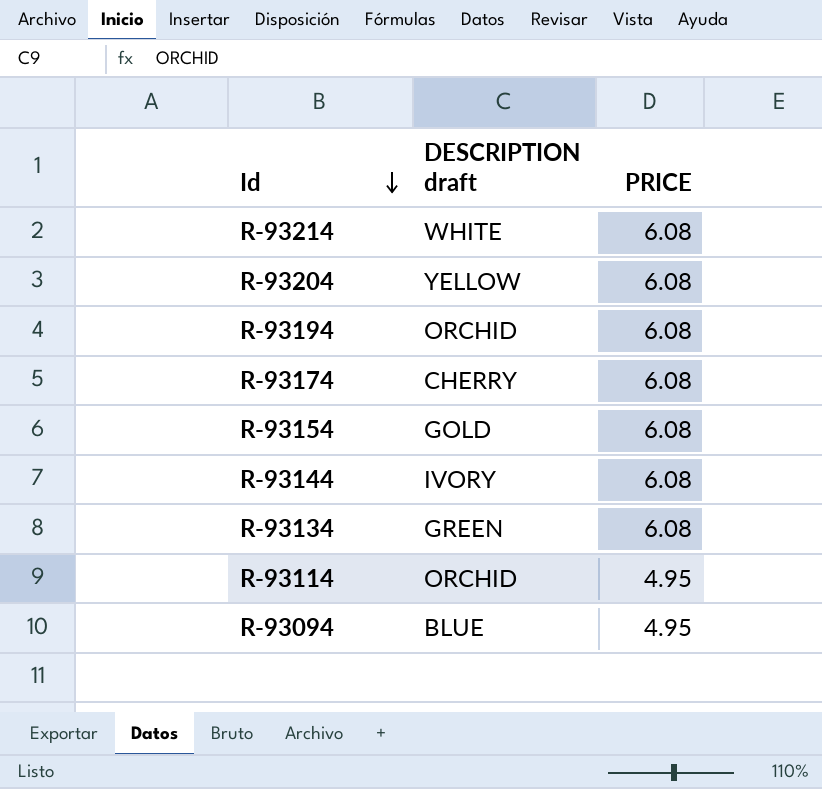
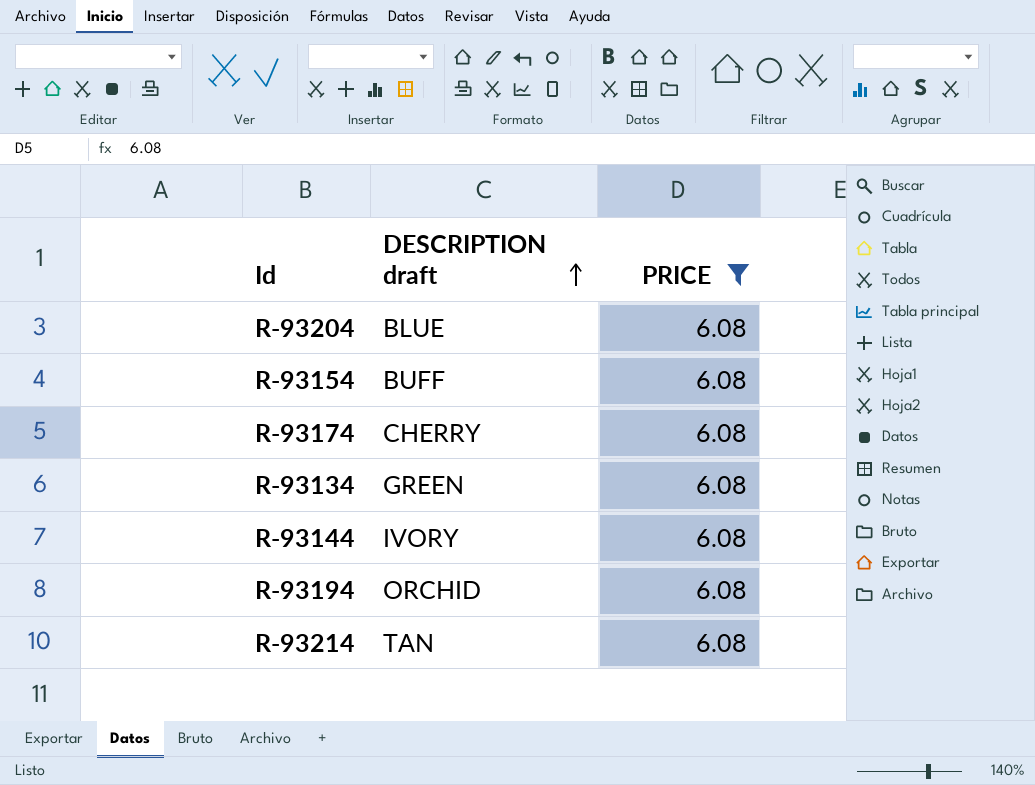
filter: none -> PRICE = 6.08
row order: Id descending -> DESCRIPTION draft ascending
R-93204 | DESCRIPTION draft: YELLOW -> BLUE
R-93154 | DESCRIPTION draft: GOLD -> BUFF
R-93214 | DESCRIPTION draft: WHITE -> TAN

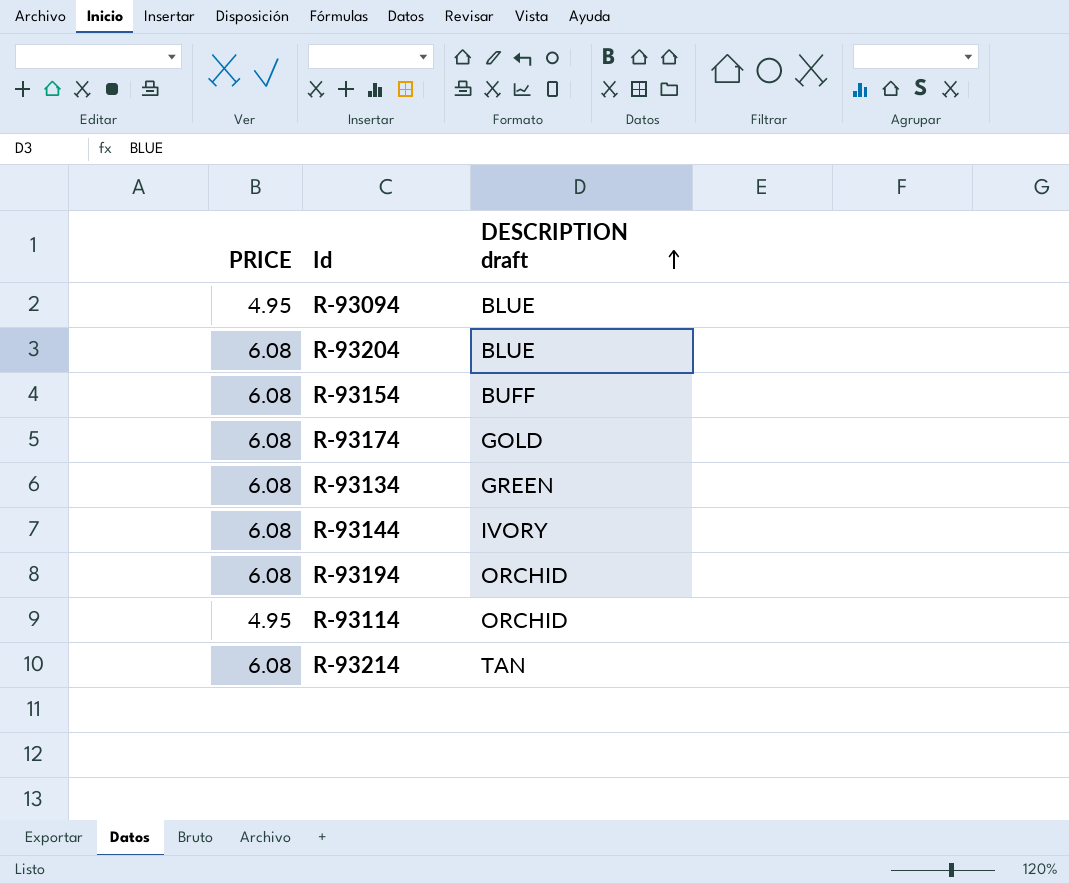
filter: PRICE = 6.08 -> none
column PRICE | position: 3 -> 1
R-93174 | DESCRIPTION draft: CHERRY -> GOLD

